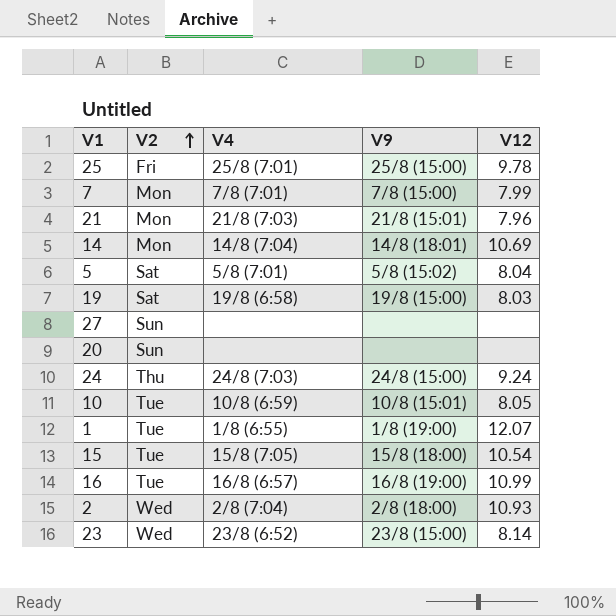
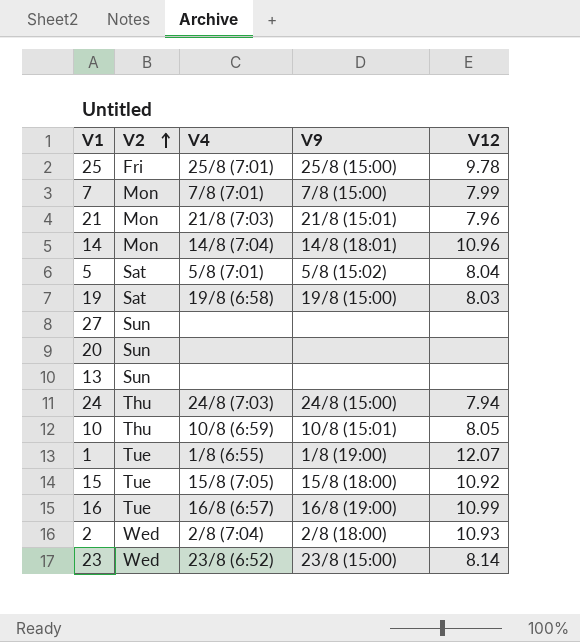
14 | V12: 10.69 -> 10.96
row 13: none -> Sun | none | none | none
24 | V12: 9.24 -> 7.94
10 | V2: Tue -> Thu
15 | V12: 10.54 -> 10.92

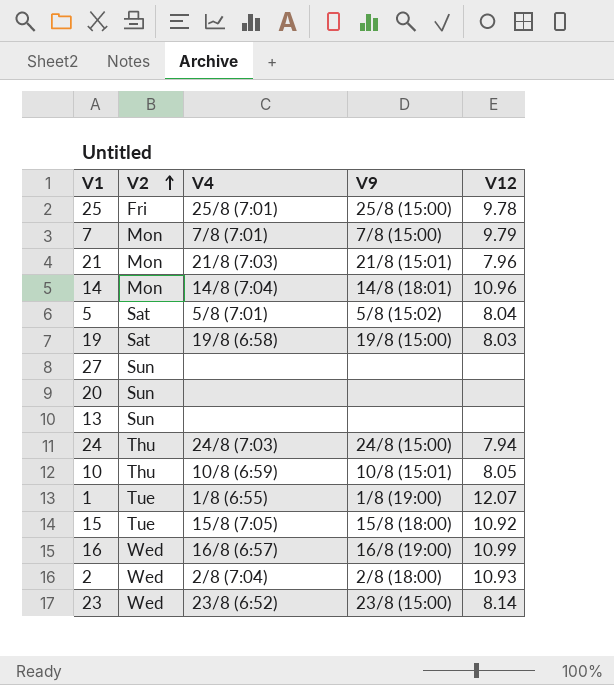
7 | V12: 7.99 -> 9.79
16 | V2: Tue -> Wed

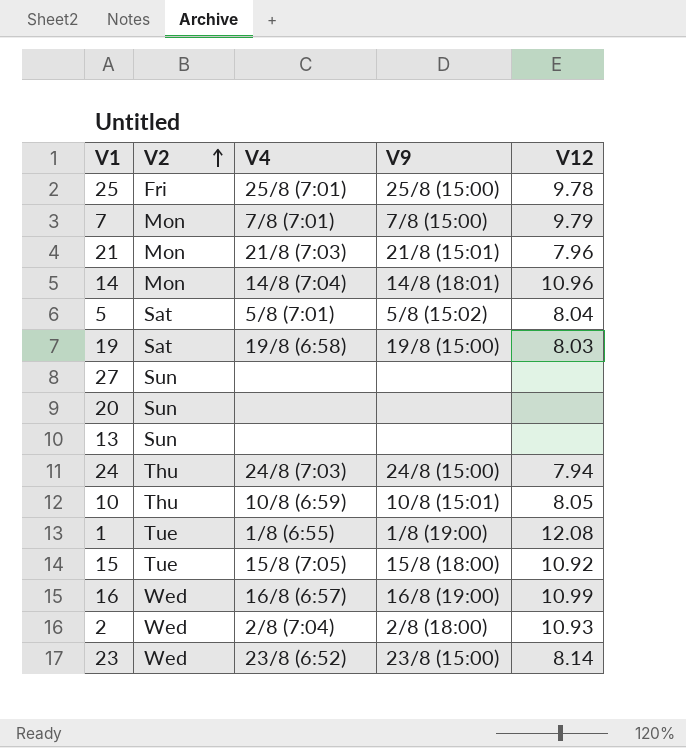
1 | V12: 12.07 -> 12.08

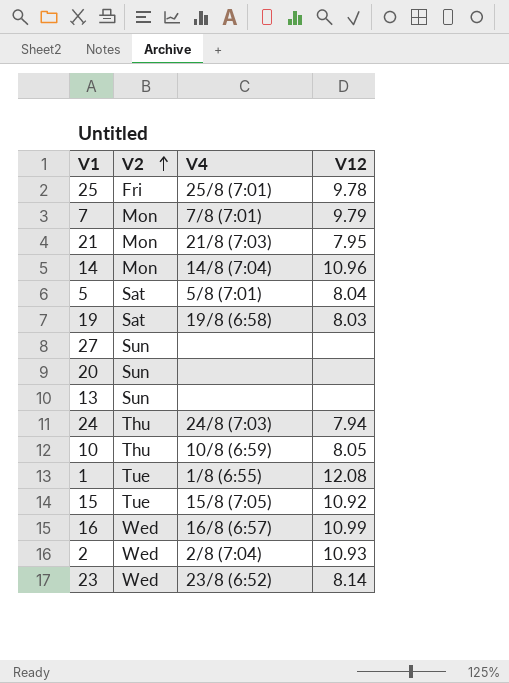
column V9 | position: 4 -> none
21 | V12: 7.96 -> 7.95

